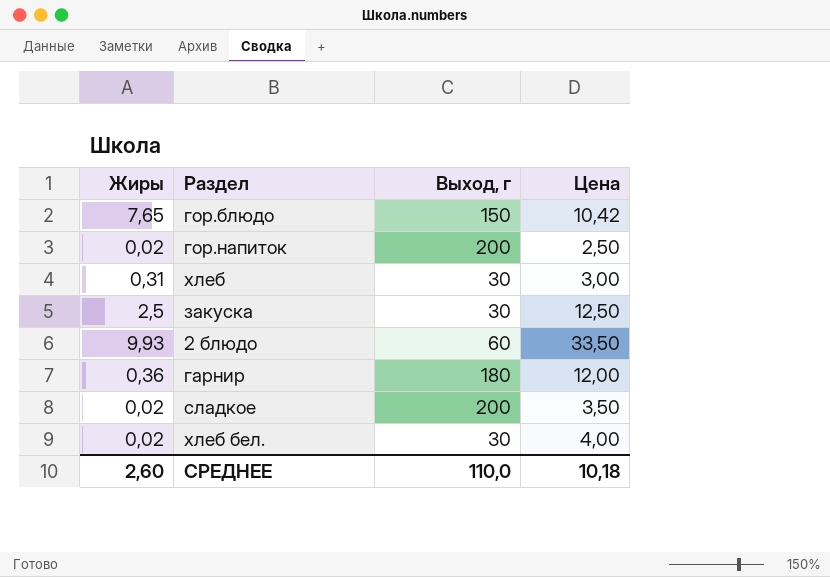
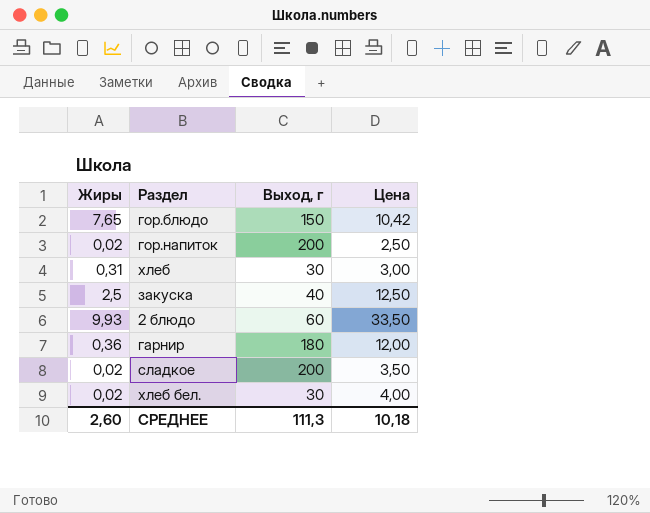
закуска | Выход, г: 30 -> 40
СРЕДНЕЕ | Выход, г: 110,0 -> 111,3

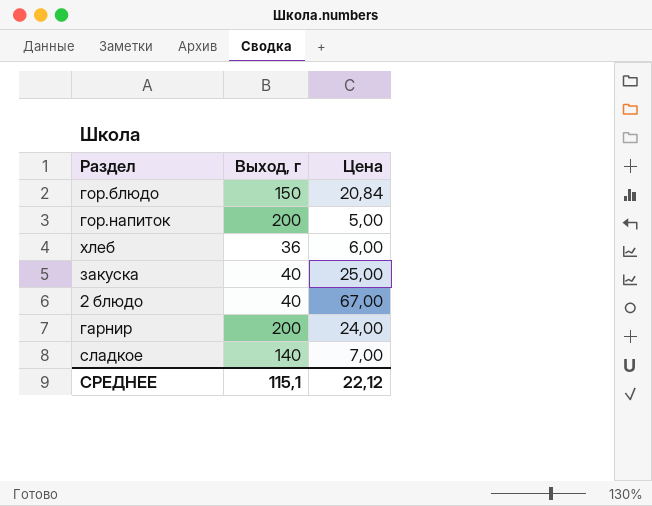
column Жиры | position: 1 -> none
row хлеб бел.: 0,02 | 30 | 4,00 -> none
гор.блюдо | Цена: 10,42 -> 20,84
гор.напиток | Цена: 2,50 -> 5,00
хлеб | Выход, г: 30 -> 36
хлеб | Цена: 3,00 -> 6,00
закуска | Цена: 12,50 -> 25,00
2 блюдо | Выход, г: 60 -> 40
2 блюдо | Цена: 33,50 -> 67,00
гарнир | Выход, г: 180 -> 200
гарнир | Цена: 12,00 -> 24,00
сладкое | Выход, г: 200 -> 140
сладкое | Цена: 3,50 -> 7,00
СРЕДНЕЕ | Выход, г: 111,3 -> 115,1
СРЕДНЕЕ | Цена: 10,18 -> 22,12

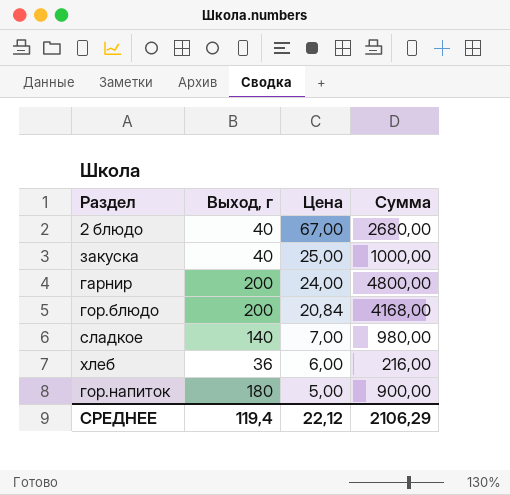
row order: none -> Цена descending
column Сумма | formula: none -> [Выход, г] * [Цена]
гор.блюдо | Выход, г: 150 -> 200
гор.напиток | Выход, г: 200 -> 180
СРЕДНЕЕ | Выход, г: 115,1 -> 119,4

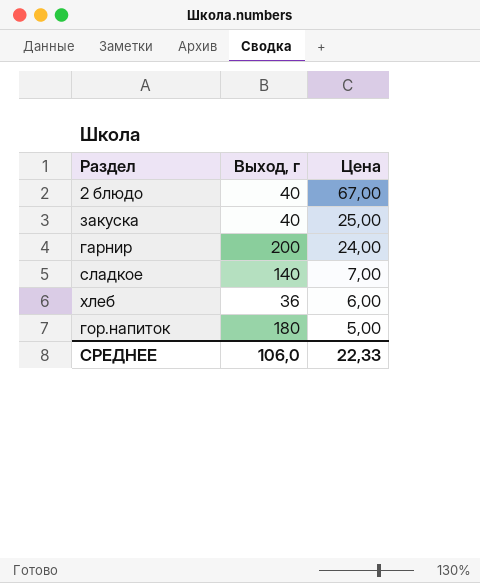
column Сумма | formula: [Выход, г] * [Цена] -> none
row гор.блюдо: 200 | 20,84 | 4168,00 -> none
СРЕДНЕЕ | Выход, г: 119,4 -> 106,0
СРЕДНЕЕ | Цена: 22,12 -> 22,33

